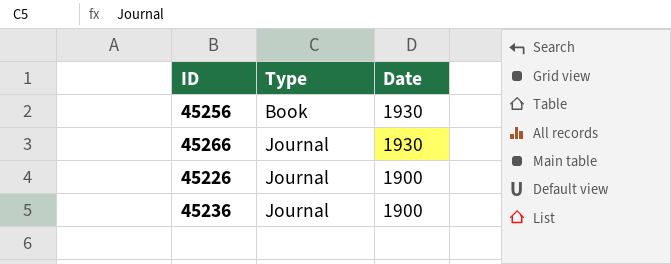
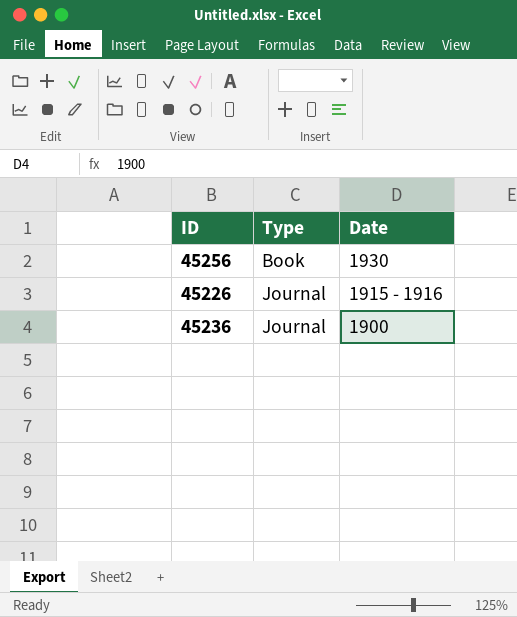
row 45266: Journal | 1930 -> none
45226 | Date: 1900 -> 1915 - 1916

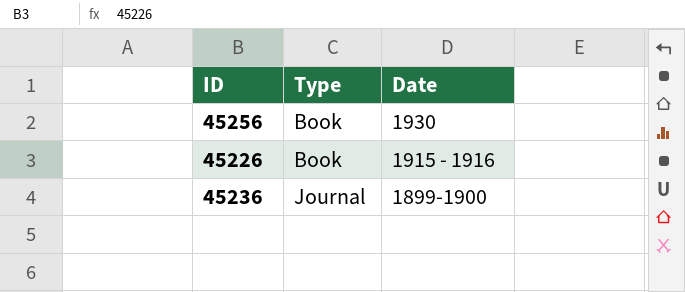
45226 | Type: Journal -> Book
45236 | Date: 1900 -> 1899-1900

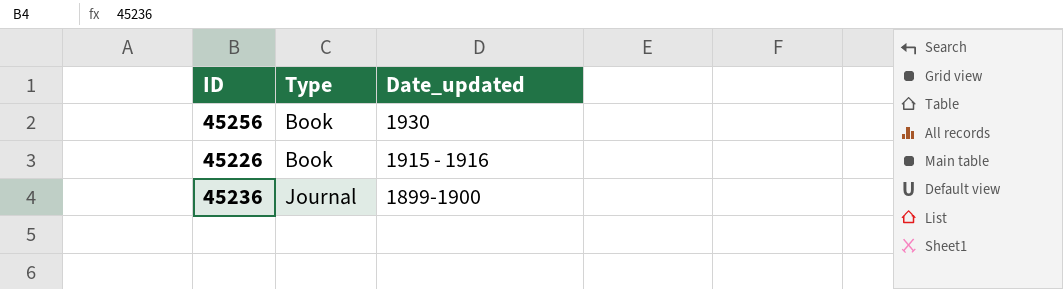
column name: Date -> Date_updated

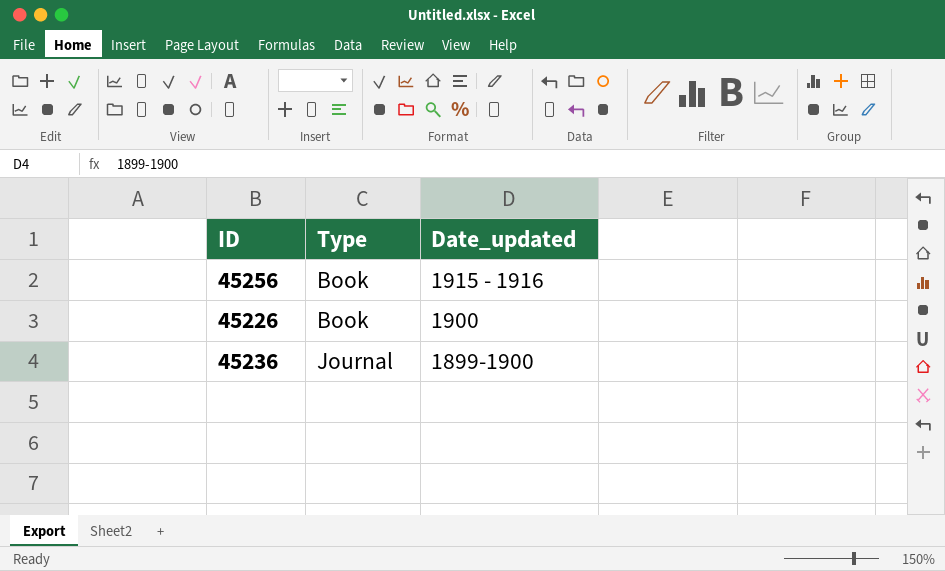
45256 | Date_updated: 1930 -> 1915 - 1916
45226 | Date_updated: 1915 - 1916 -> 1900

